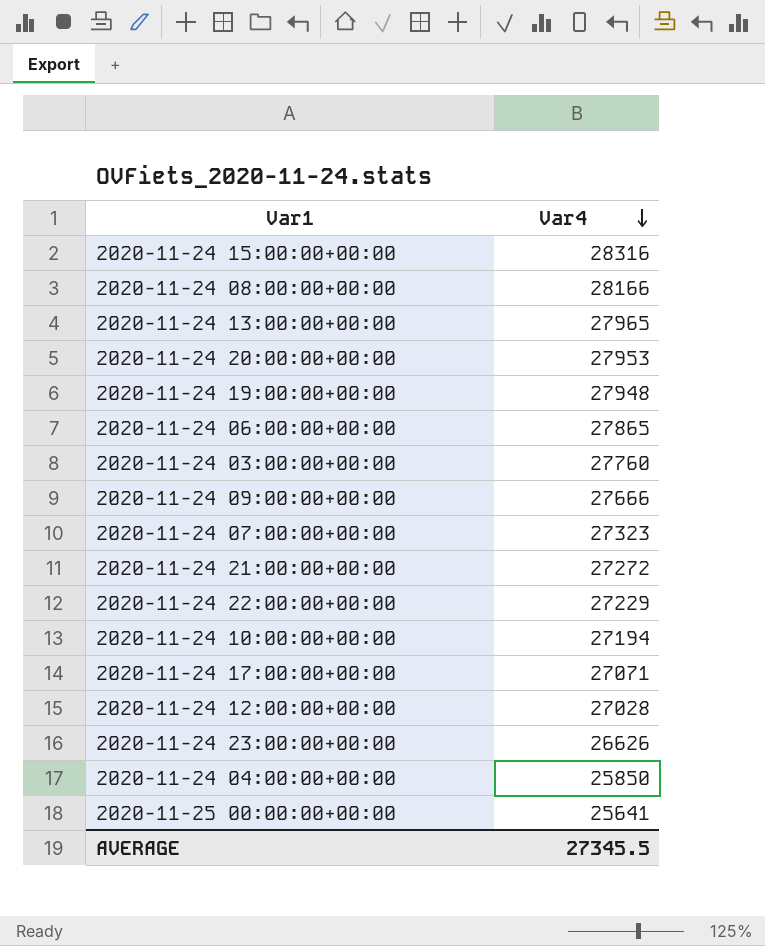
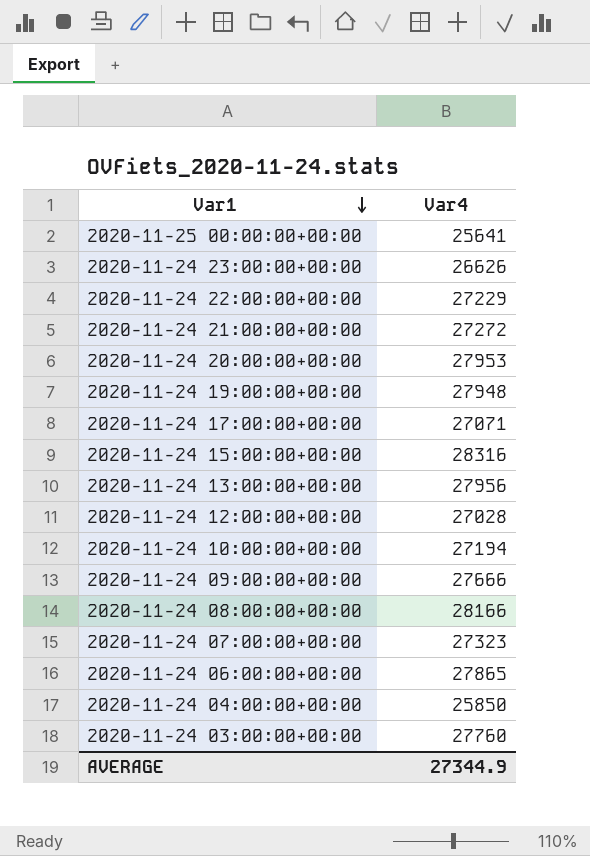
row order: Var4 descending -> Var1 descending
2020-11-24 13:00:00+00:00 | Var4: 27965 -> 27956
AVERAGE | Var4: 27345.5 -> 27344.9

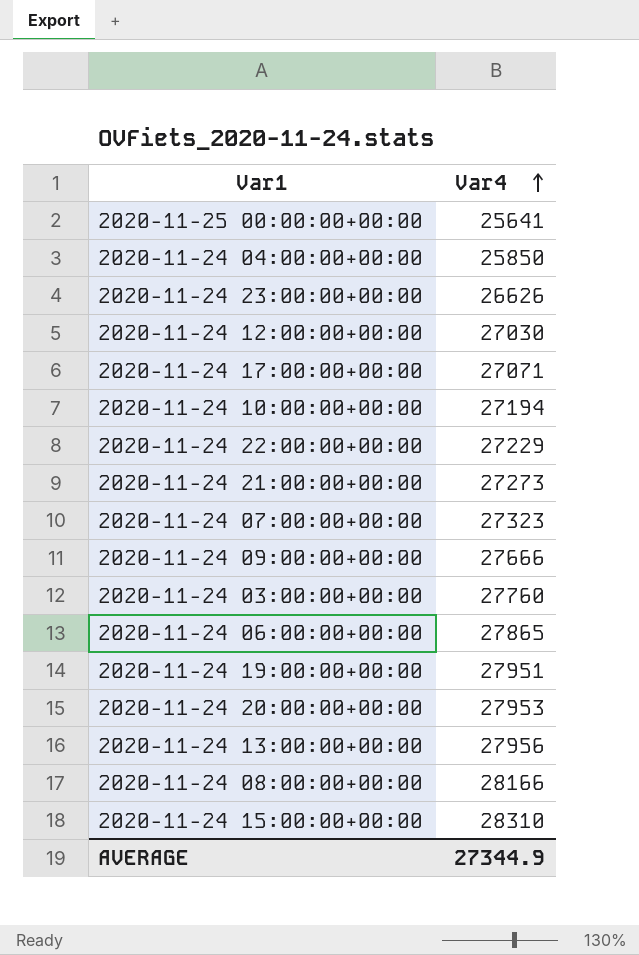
row order: Var1 descending -> Var4 ascending
2020-11-24 12:00:00+00:00 | Var4: 27028 -> 27030
2020-11-24 21:00:00+00:00 | Var4: 27272 -> 27273
2020-11-24 19:00:00+00:00 | Var4: 27948 -> 27951
2020-11-24 15:00:00+00:00 | Var4: 28316 -> 28310

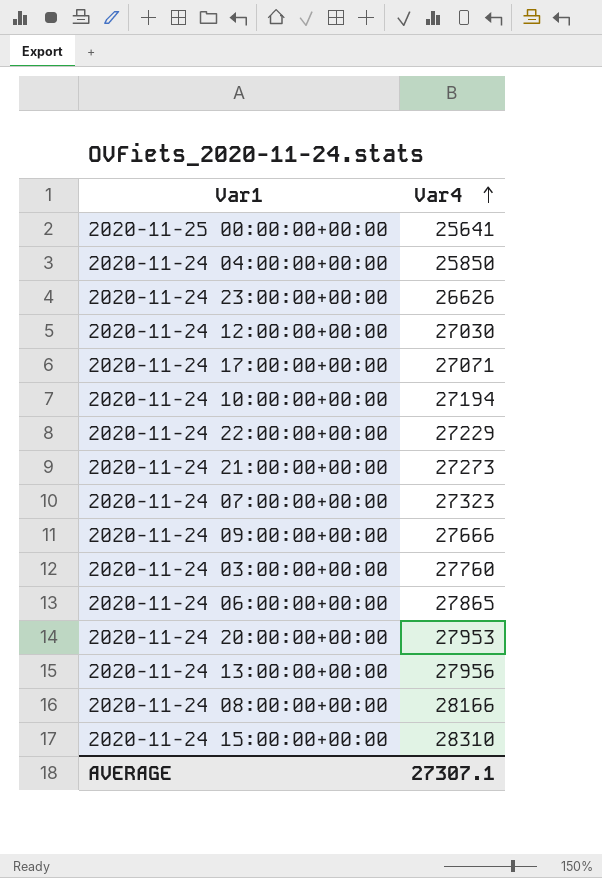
row 2020-11-24 19:00:00+00:00: 27951 -> none
AVERAGE | Var4: 27344.9 -> 27307.1

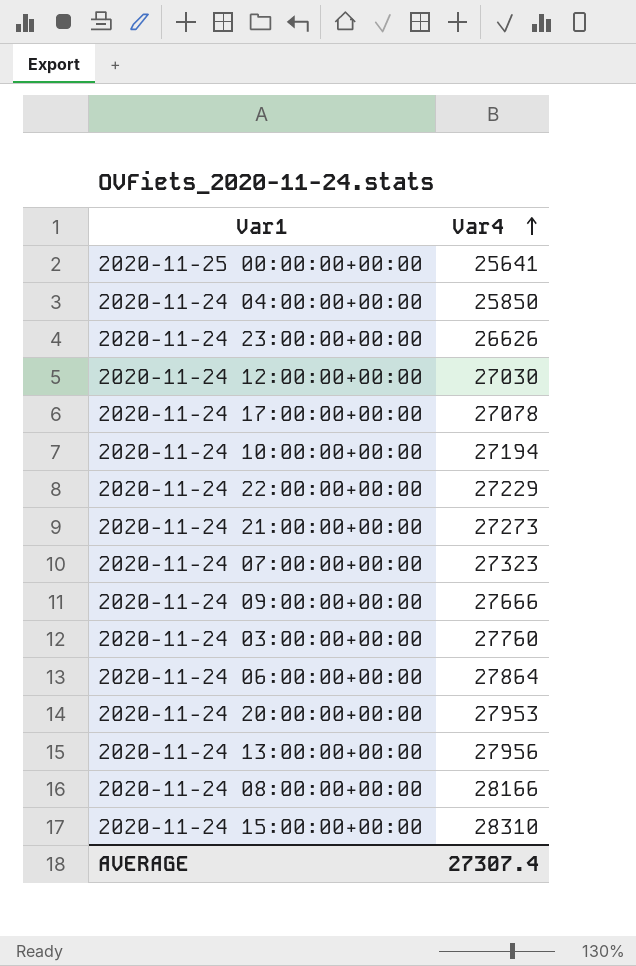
2020-11-24 17:00:00+00:00 | Var4: 27071 -> 27078
2020-11-24 06:00:00+00:00 | Var4: 27865 -> 27864
AVERAGE | Var4: 27307.1 -> 27307.4

